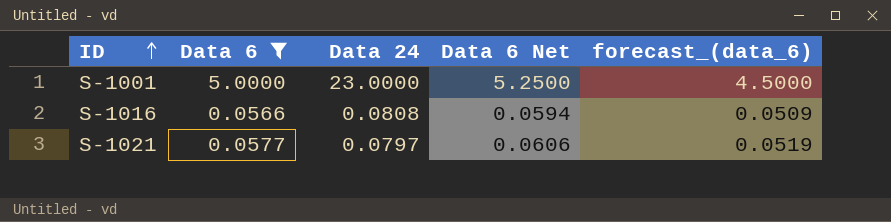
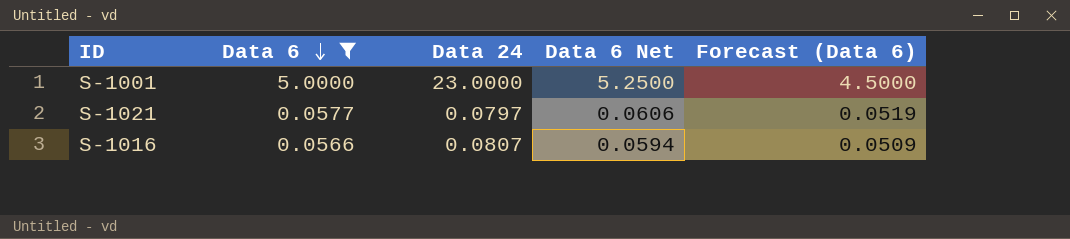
row order: ID ascending -> Data 6 descending
column name: forecast_(data_6) -> Forecast (Data 6)
S-1016 | Data 24: 0.0808 -> 0.0807

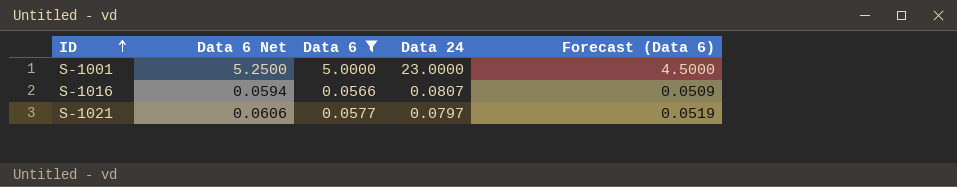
row order: Data 6 descending -> ID ascending
column Data 6 Net | position: 4 -> 2

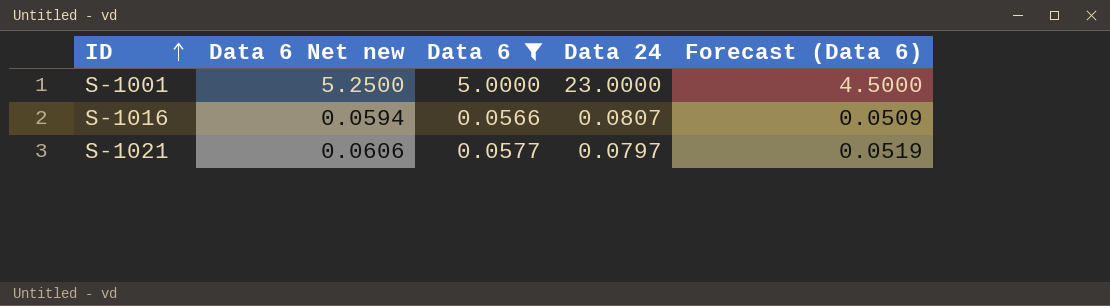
column name: Data 6 Net -> Data 6 Net new

